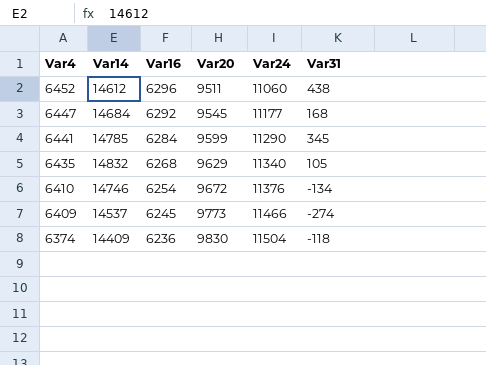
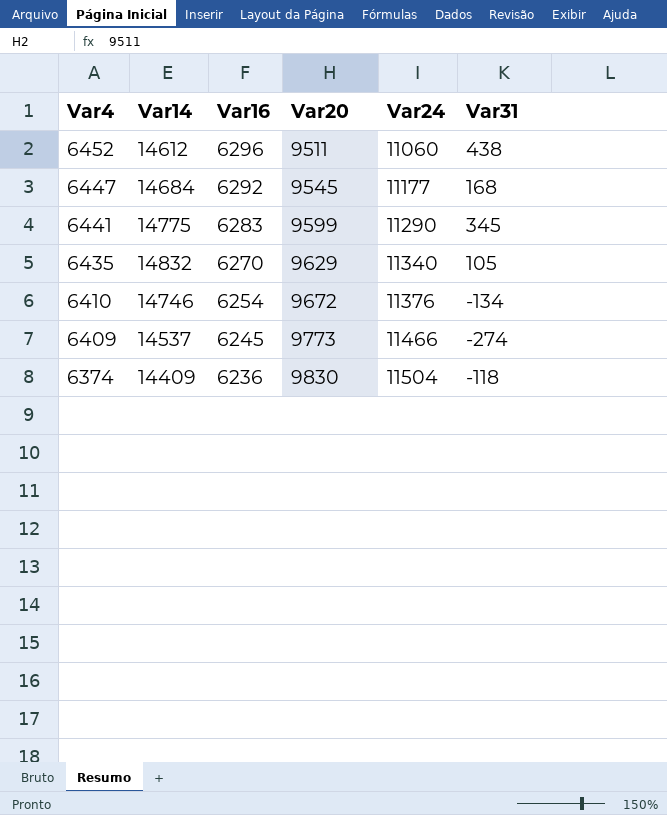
6441 | Var14: 14785 -> 14775
6441 | Var16: 6284 -> 6283
6435 | Var16: 6268 -> 6270

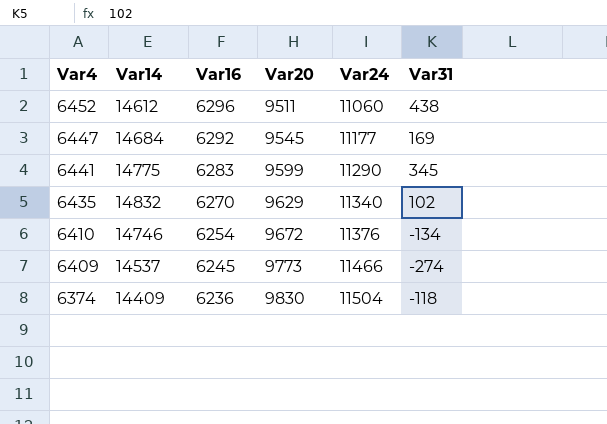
6447 | Var31: 168 -> 169
6435 | Var31: 105 -> 102

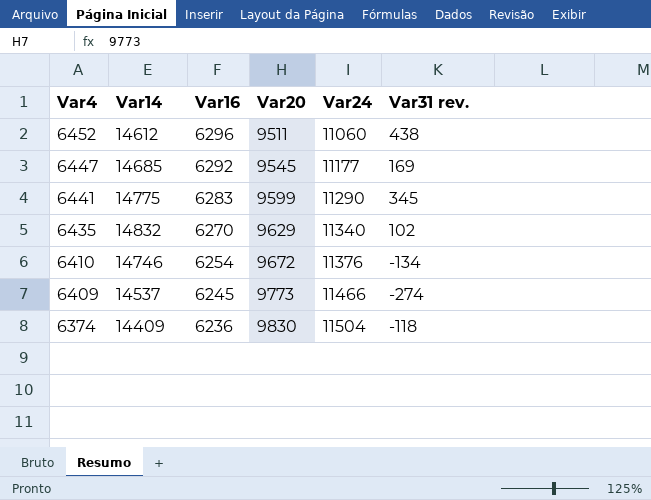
column name: Var31 -> Var31 rev.
6447 | Var14: 14684 -> 14685

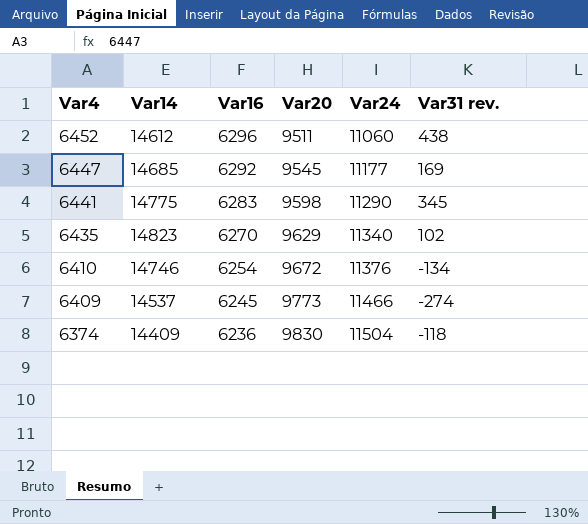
6441 | Var20: 9599 -> 9598
6435 | Var14: 14832 -> 14823

